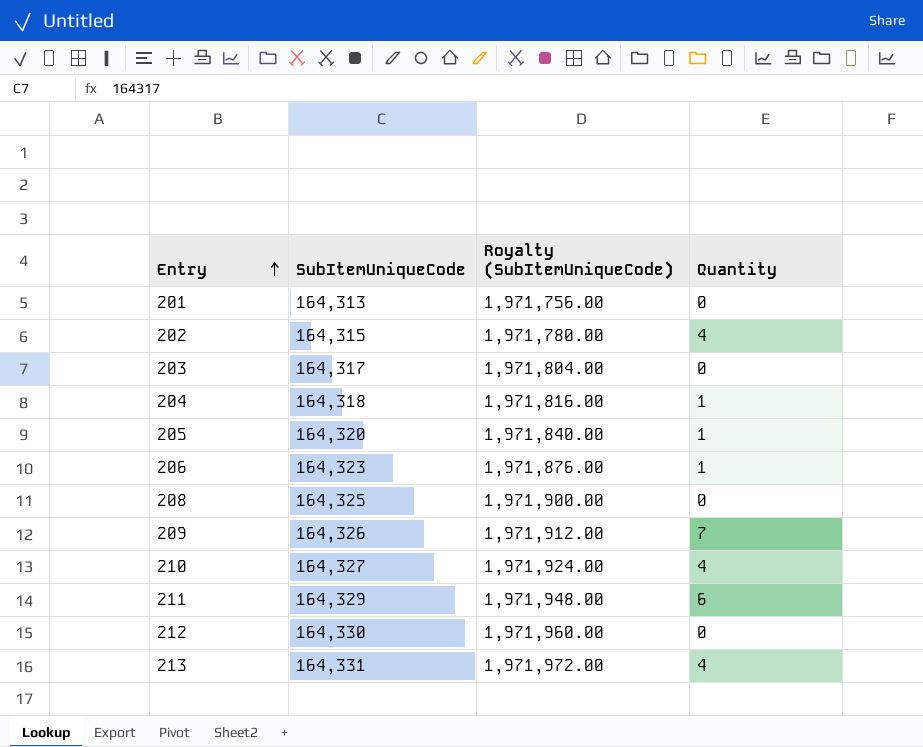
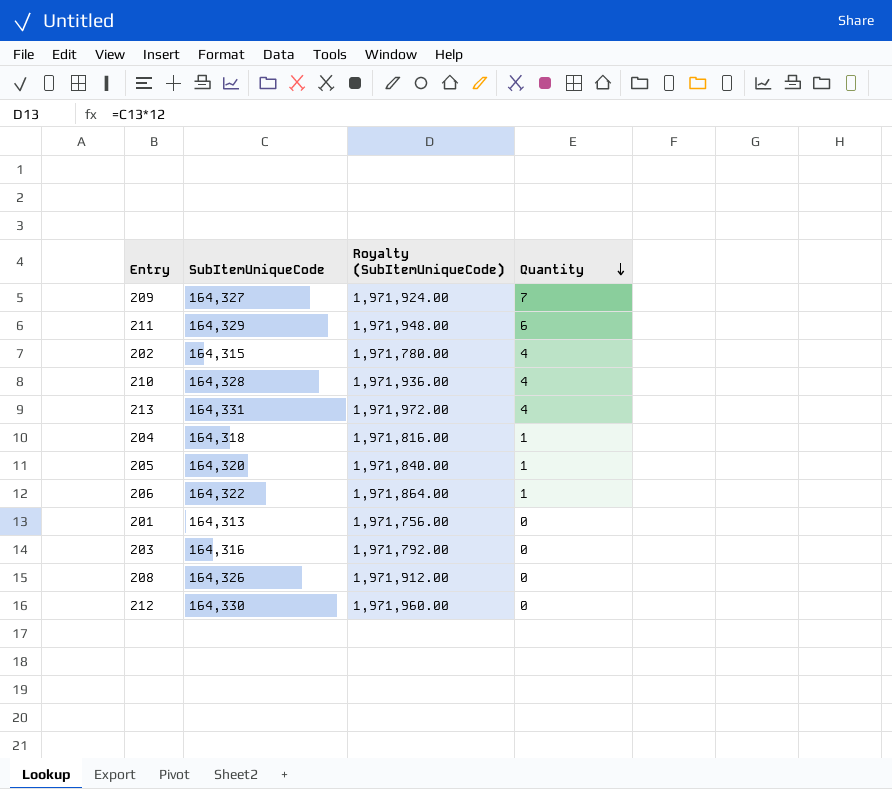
row order: Entry ascending -> Quantity descending
209 | SubItemUniqueCode: 164,326 -> 164,327
209 | Royalty (SubItemUniqueCode): 1,971,912.00 -> 1,971,924.00
210 | SubItemUniqueCode: 164,327 -> 164,328
210 | Royalty (SubItemUniqueCode): 1,971,924.00 -> 1,971,936.00
206 | SubItemUniqueCode: 164,323 -> 164,322
206 | Royalty (SubItemUniqueCode): 1,971,876.00 -> 1,971,864.00
203 | SubItemUniqueCode: 164,317 -> 164,316
203 | Royalty (SubItemUniqueCode): 1,971,804.00 -> 1,971,792.00
208 | SubItemUniqueCode: 164,325 -> 164,326
208 | Royalty (SubItemUniqueCode): 1,971,900.00 -> 1,971,912.00

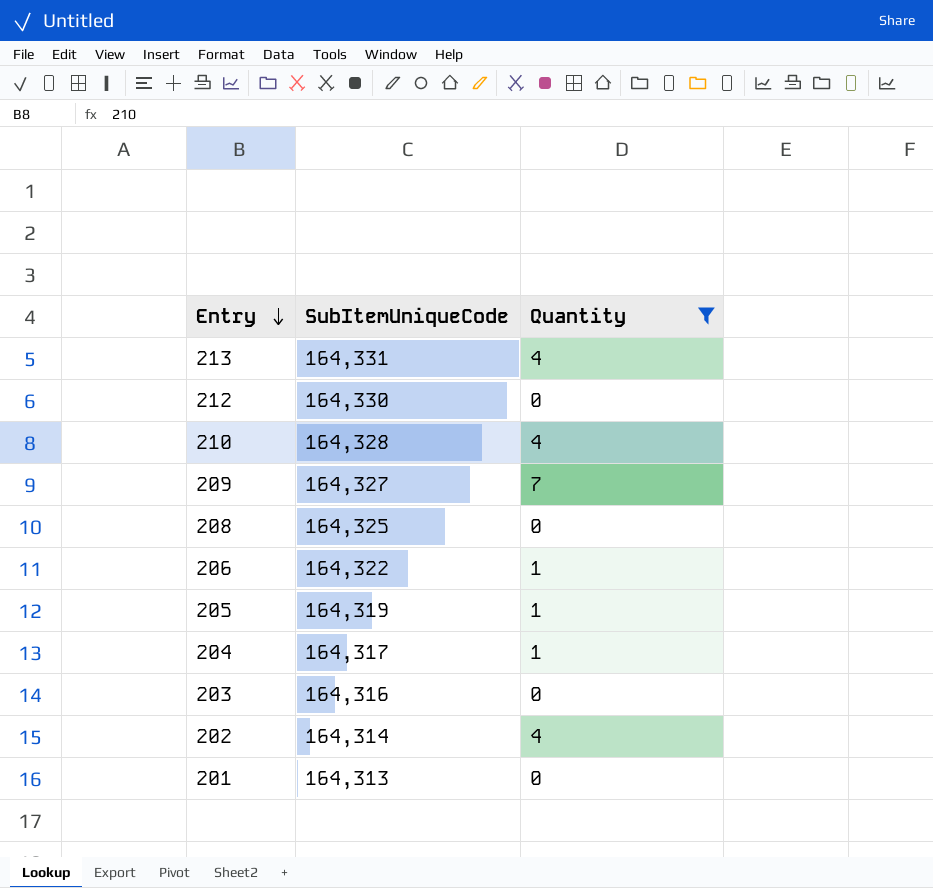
filter: none -> Quantity != 6
row order: Quantity descending -> Entry descending
column Royalty (SubItemUniqueCode) | formula: [SubItemUniqueCode] * 12 -> none
208 | SubItemUniqueCode: 164,326 -> 164,325
205 | SubItemUniqueCode: 164,320 -> 164,319
204 | SubItemUniqueCode: 164,318 -> 164,317
202 | SubItemUniqueCode: 164,315 -> 164,314

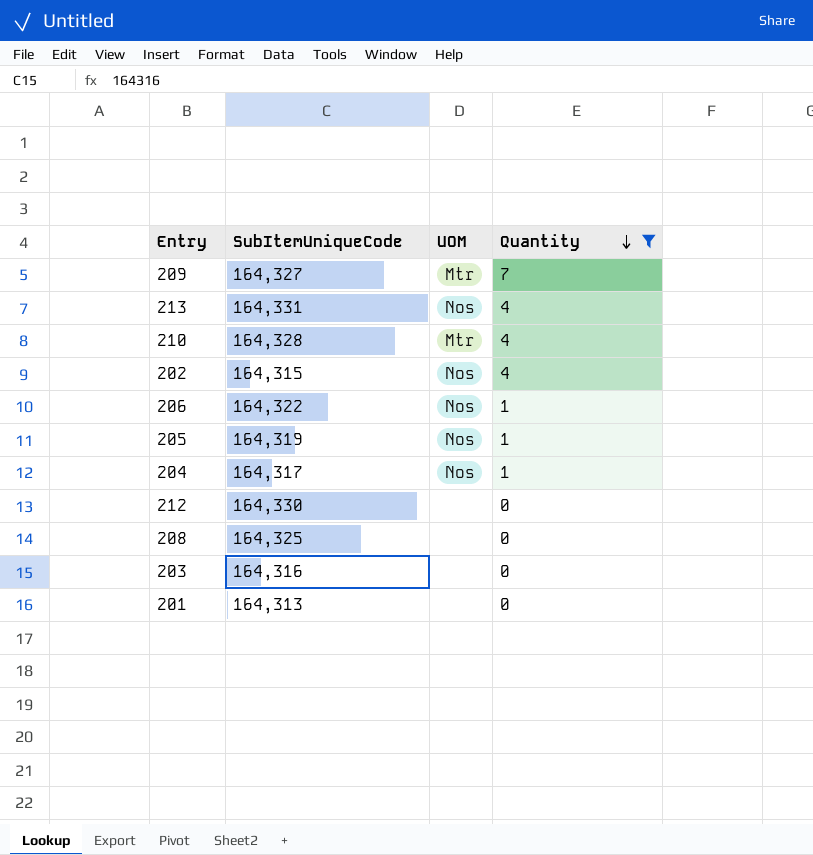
row order: Entry descending -> Quantity descending
column UOM | position: none -> 3
202 | SubItemUniqueCode: 164,314 -> 164,315

